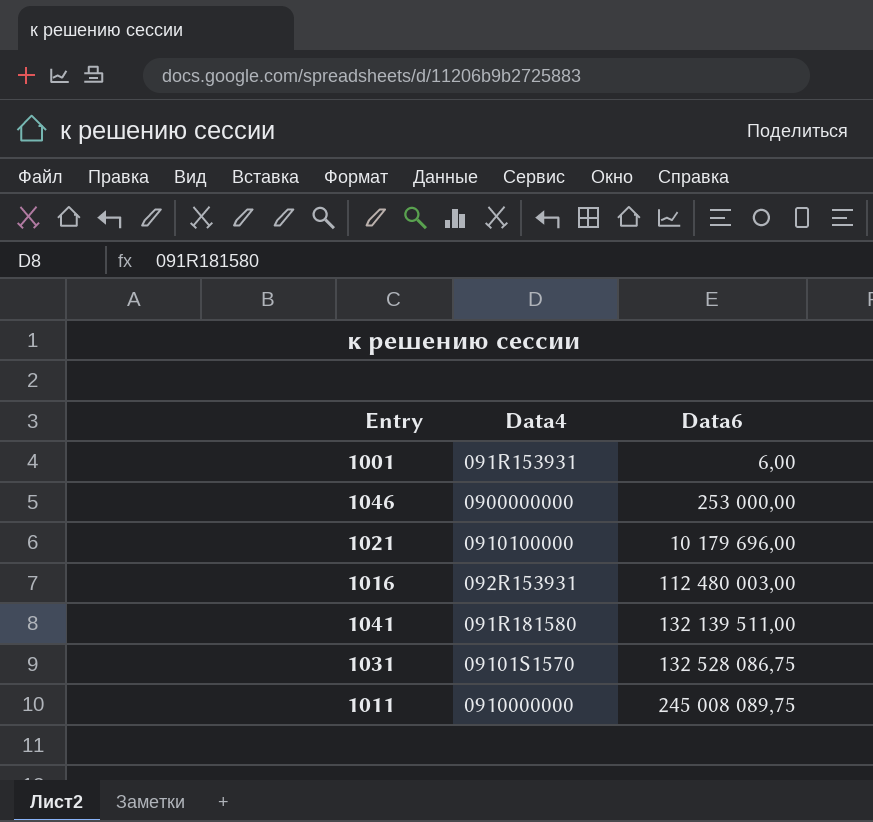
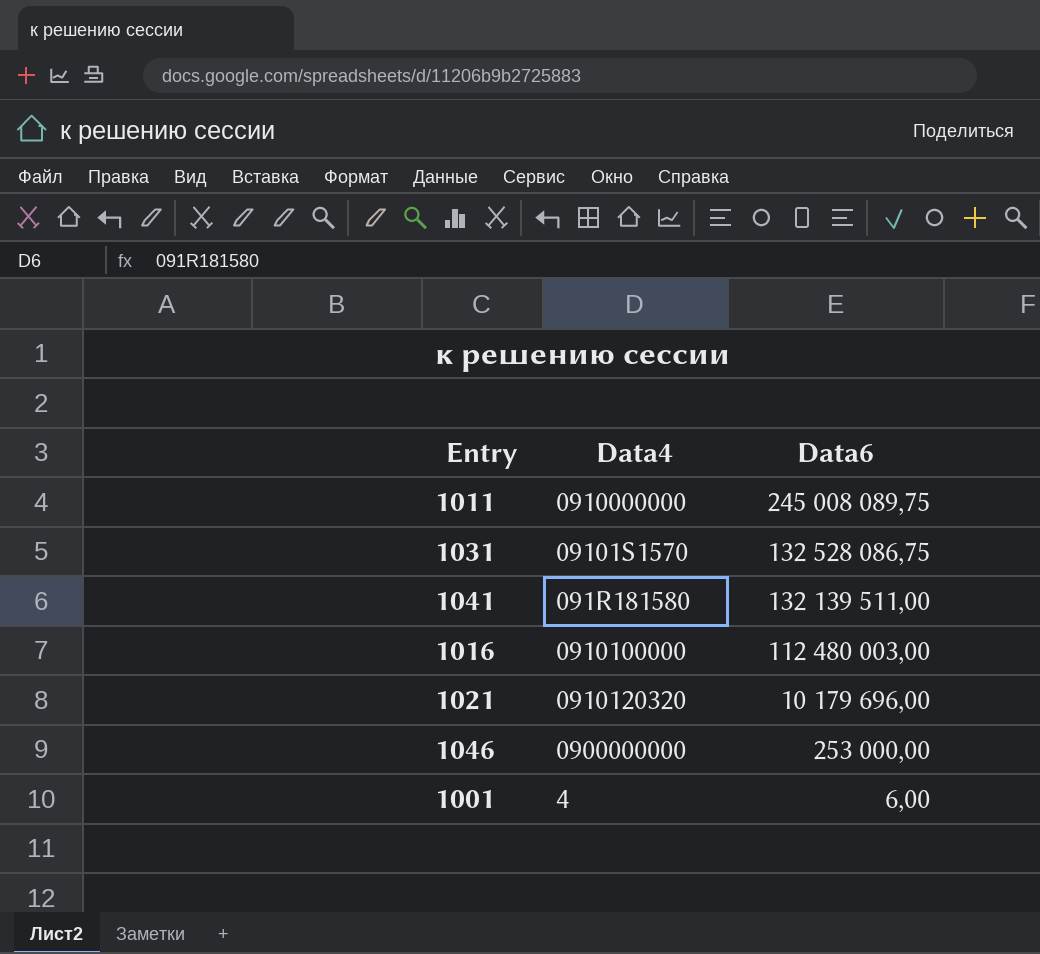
row order: Data6 ascending -> Data6 descending
1016 | Data4: 092R153931 -> 0910100000
1021 | Data4: 0910100000 -> 0910120320
1001 | Data4: 091R153931 -> 4

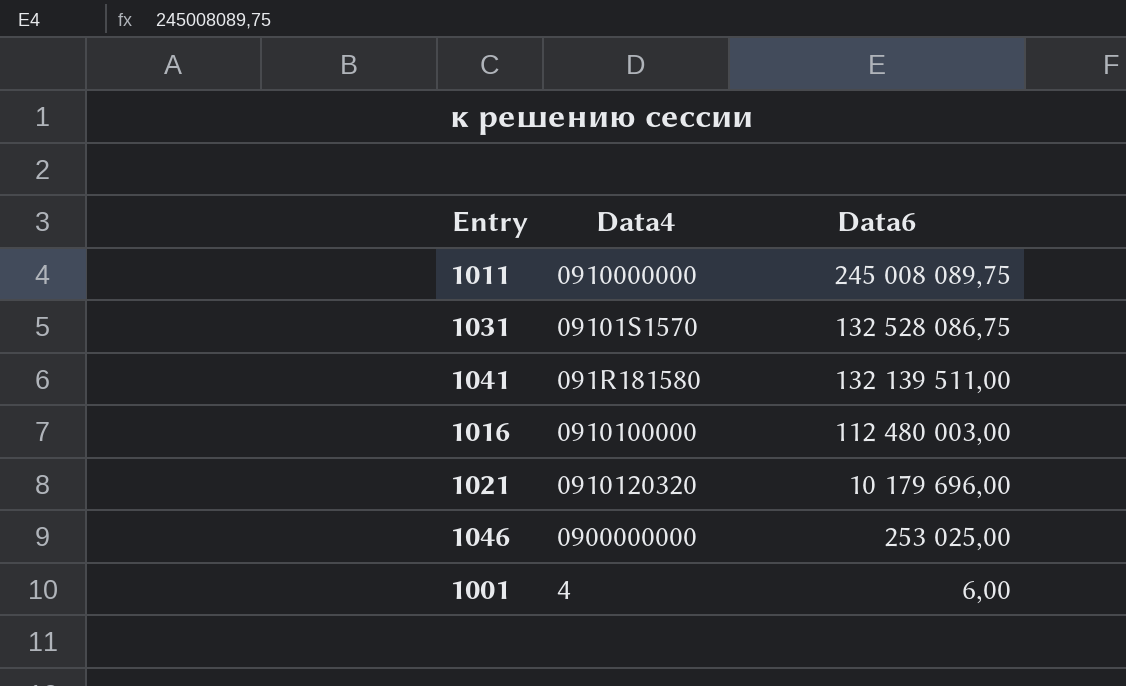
1046 | Data6: 253 000,00 -> 253 025,00

